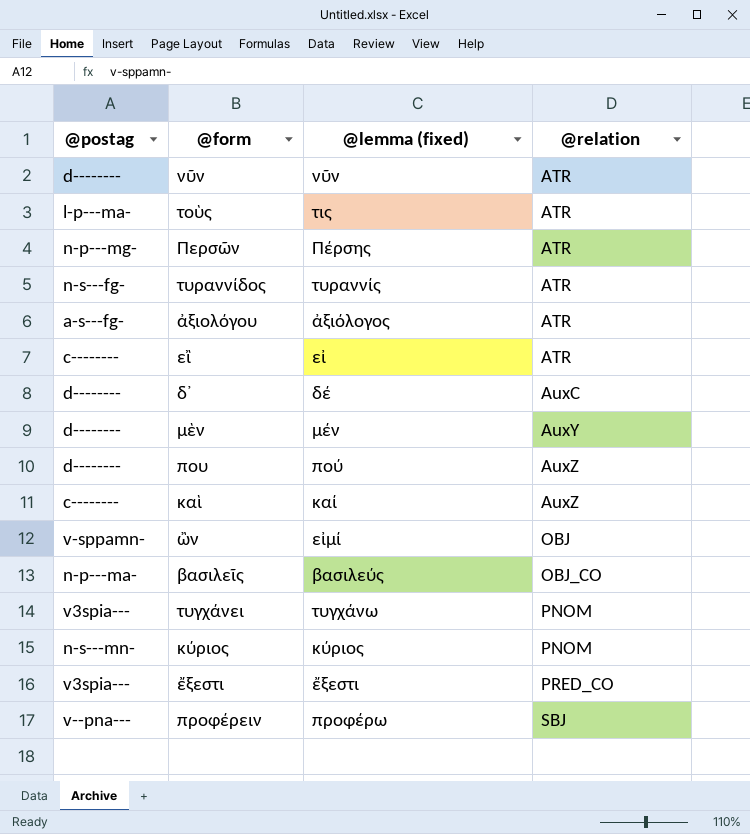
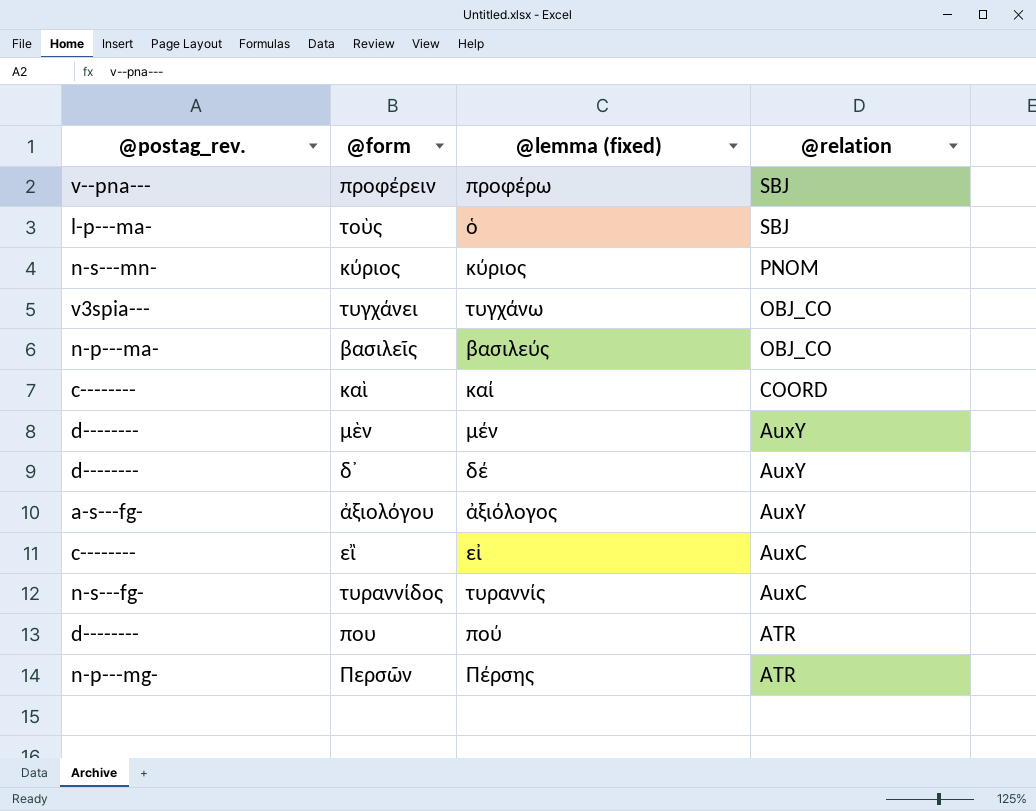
row order: @relation ascending -> @relation descending
column name: @postag -> @postag_rev.
row νῦν: d-------- | νῦν | ATR -> none
row ὢν: v-sppamn- | εἰμί | OBJ -> none
row ἔξεστι: v3spia--- | ἔξεστι | PRED_CO -> none
τοὺς | @lemma (fixed): τις -> ὁ
τοὺς | @relation: ATR -> SBJ
τυγχάνει | @relation: PNOM -> OBJ_CO
καὶ | @relation: AuxZ -> COORD
δ᾽ | @relation: AuxC -> AuxY
ἀξιολόγου | @relation: ATR -> AuxY
εἲ | @relation: ATR -> AuxC
τυραννίδος | @relation: ATR -> AuxC
που | @relation: AuxZ -> ATR

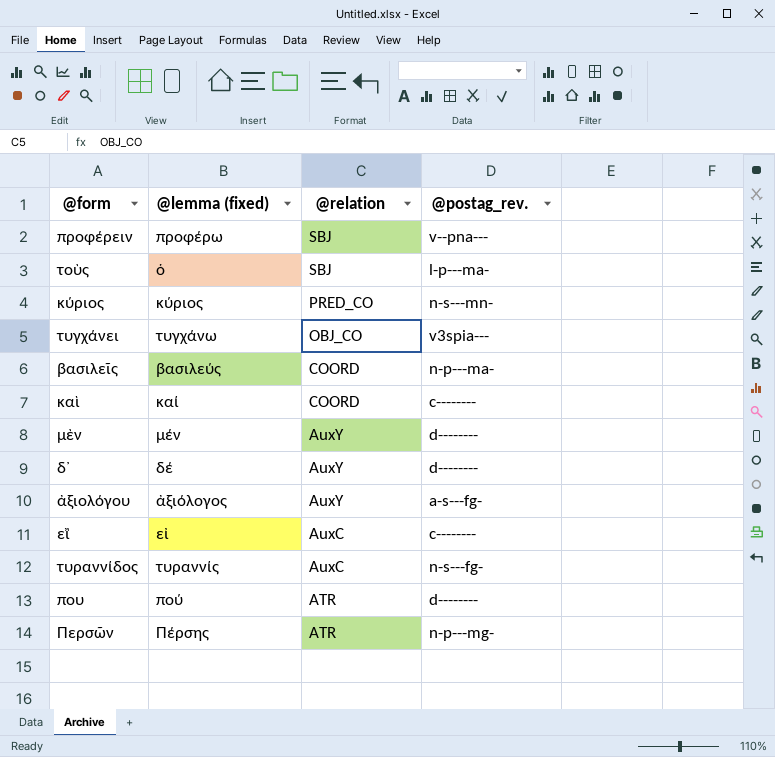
column @postag_rev. | position: 1 -> 4
κύριος | @relation: PNOM -> PRED_CO
βασιλεῖς | @relation: OBJ_CO -> COORD

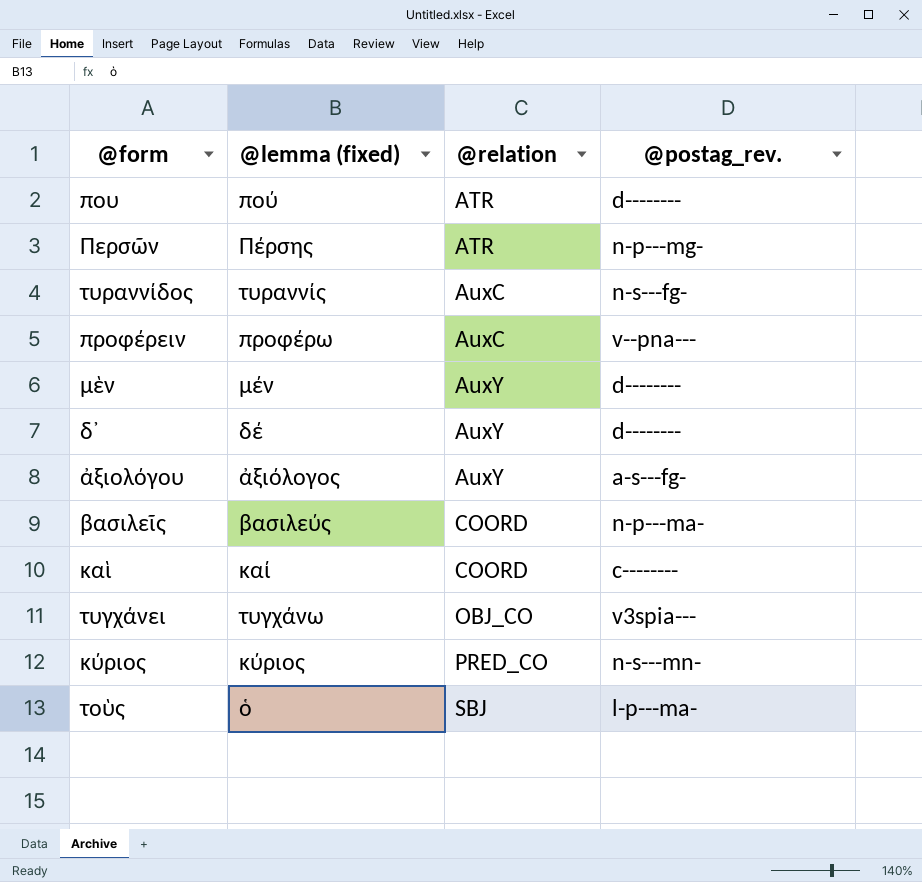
row order: @relation descending -> @relation ascending
row εἲ: εἰ | AuxC | c-------- -> none
προφέρειν | @relation: SBJ -> AuxC

